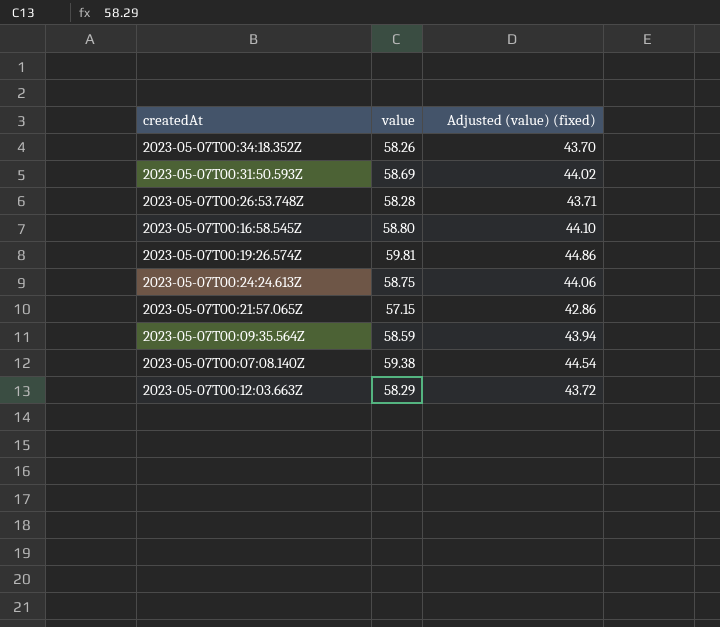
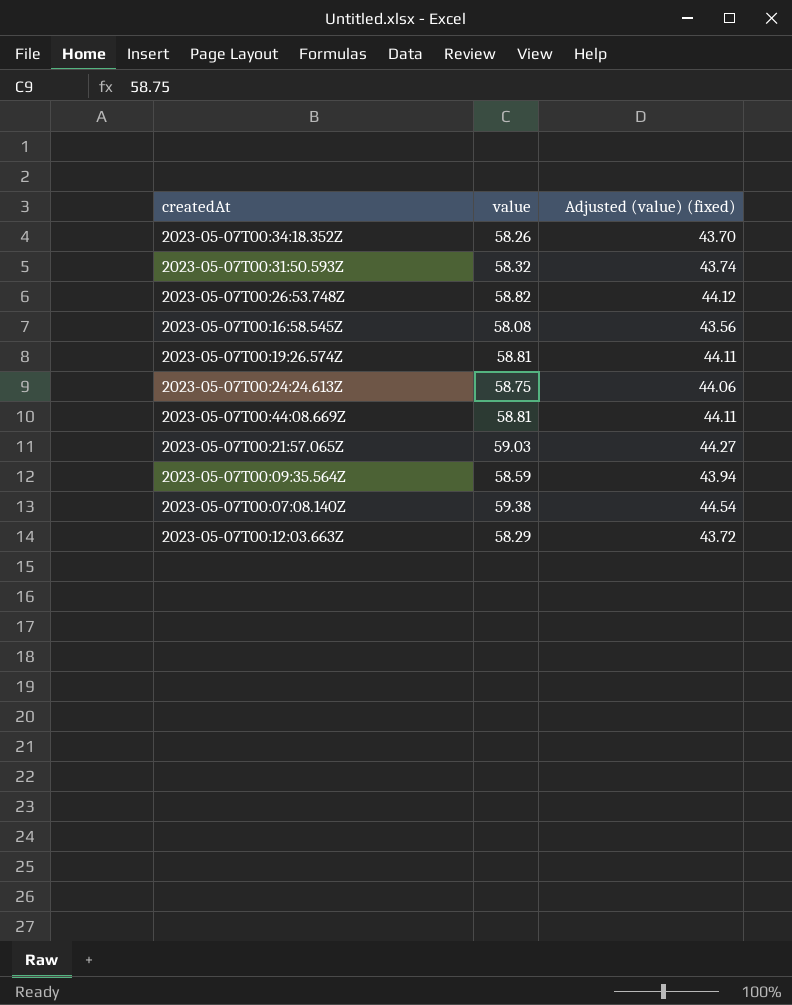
2023-05-07T00:31:50.593Z | value: 58.69 -> 58.32
2023-05-07T00:31:50.593Z | Adjusted (value) (fixed): 44.02 -> 43.74
2023-05-07T00:26:53.748Z | value: 58.28 -> 58.82
2023-05-07T00:26:53.748Z | Adjusted (value) (fixed): 43.71 -> 44.12
2023-05-07T00:16:58.545Z | value: 58.80 -> 58.08
2023-05-07T00:16:58.545Z | Adjusted (value) (fixed): 44.10 -> 43.56
2023-05-07T00:19:26.574Z | value: 59.81 -> 58.81
2023-05-07T00:19:26.574Z | Adjusted (value) (fixed): 44.86 -> 44.11
row 2023-05-07T00:44:08.669Z: none -> 58.81 | 44.11
2023-05-07T00:21:57.065Z | value: 57.15 -> 59.03
2023-05-07T00:21:57.065Z | Adjusted (value) (fixed): 42.86 -> 44.27

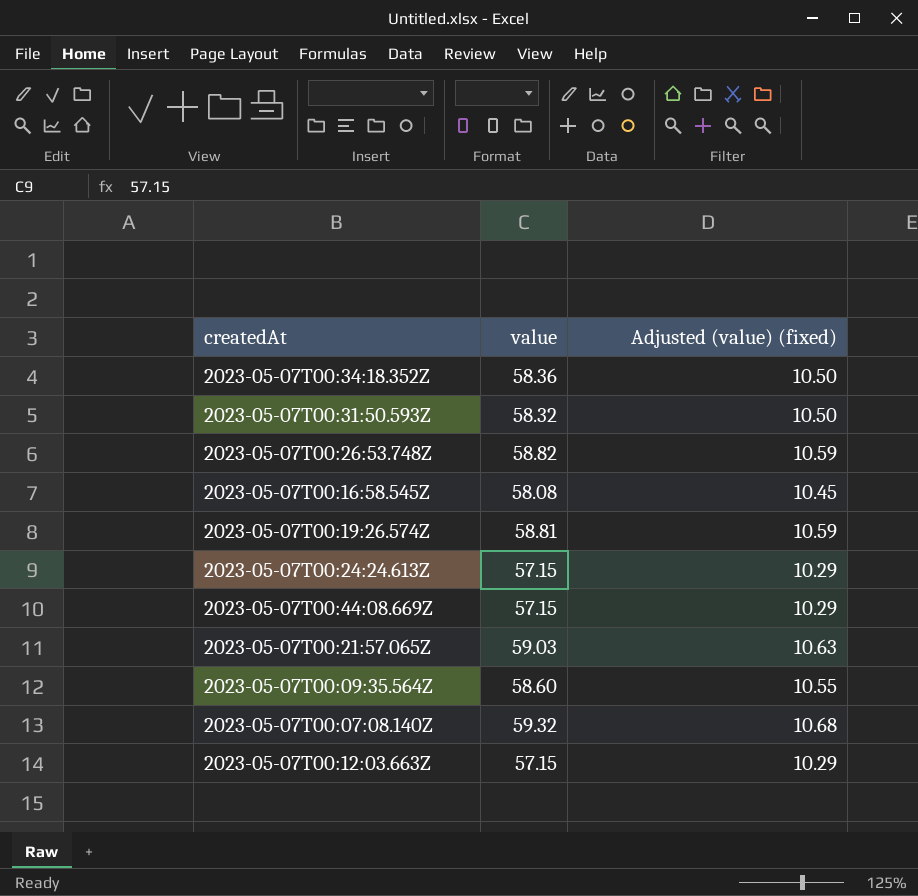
column Adjusted (value) (fixed) | formula: [value] * 0.75 -> [value] * 0.18
2023-05-07T00:34:18.352Z | value: 58.26 -> 58.36
2023-05-07T00:24:24.613Z | value: 58.75 -> 57.15
2023-05-07T00:44:08.669Z | value: 58.81 -> 57.15
2023-05-07T00:09:35.564Z | value: 58.59 -> 58.60
2023-05-07T00:07:08.140Z | value: 59.38 -> 59.32
2023-05-07T00:12:03.663Z | value: 58.29 -> 57.15

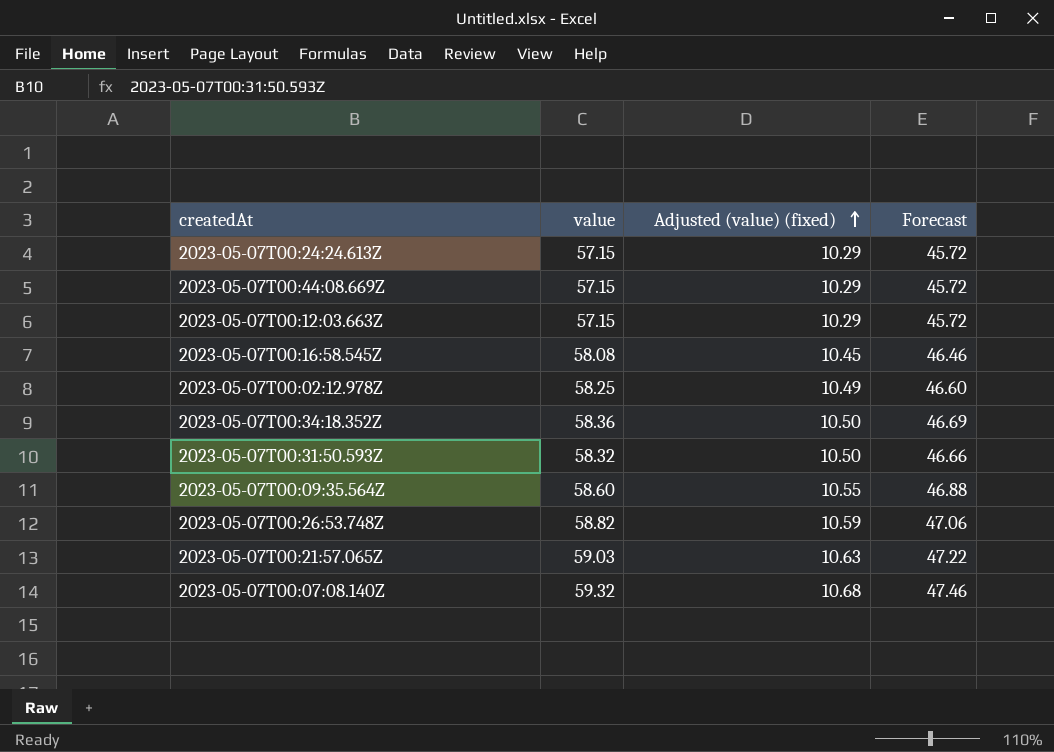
row order: none -> Adjusted (value) (fixed) ascending
column Forecast | formula: none -> [value] * 0.8
row 2023-05-07T00:19:26.574Z: 58.81 | 10.59 -> none
row 2023-05-07T00:02:12.978Z: none -> 58.25 | 10.49 | 46.60

